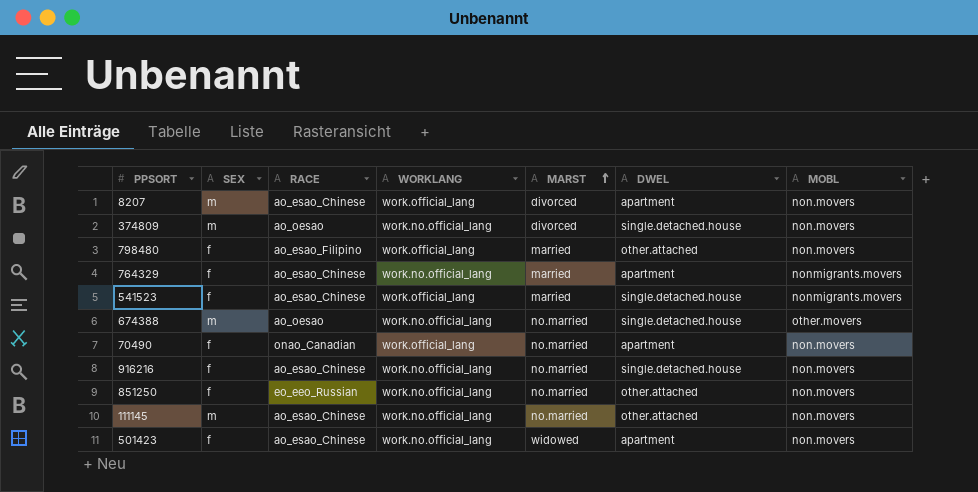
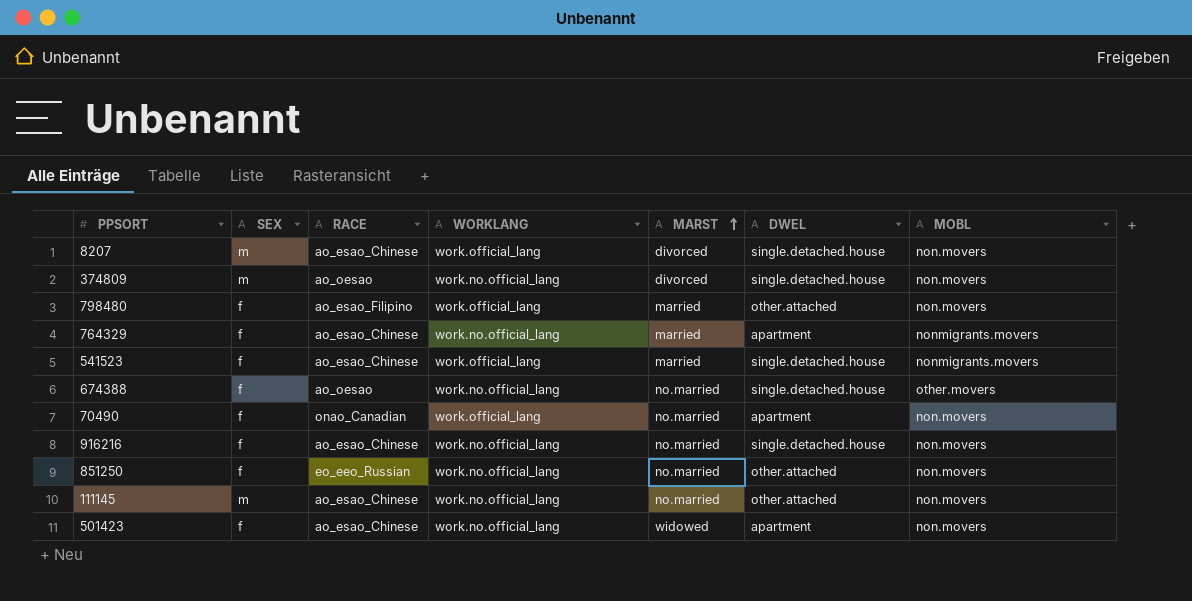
8207 | DWEL: apartment -> single.detached.house
674388 | SEX: m -> f

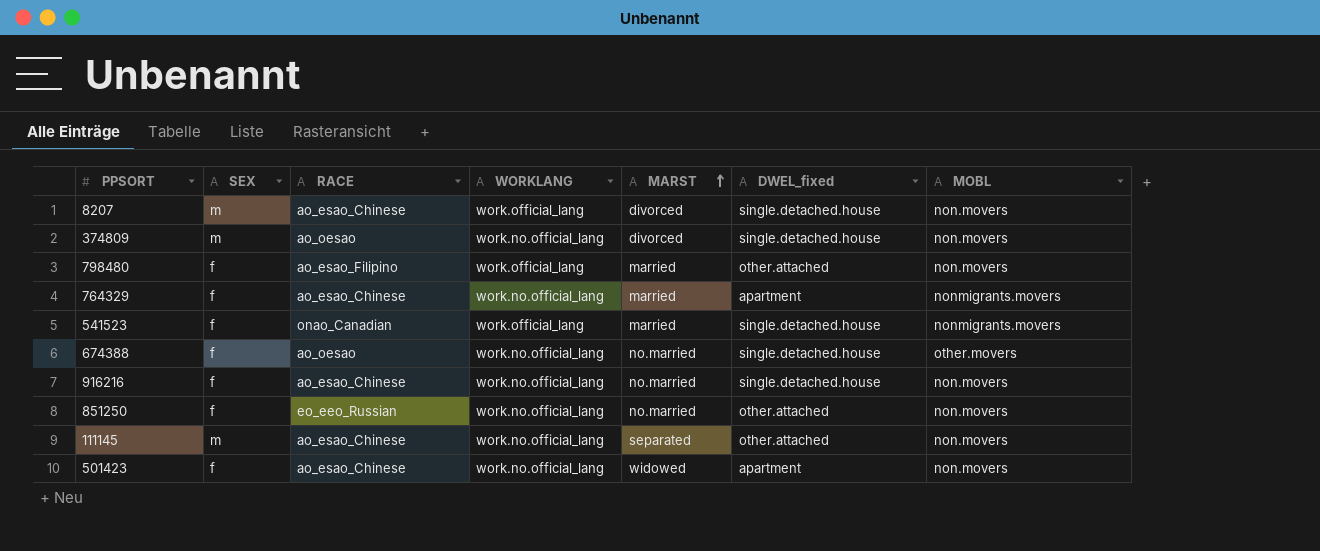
column name: DWEL -> DWEL_fixed
row 70490: f | onao_Canadian | work.official_lang | no.married | apartment | non.movers -> none
541523 | RACE: ao_esao_Chinese -> onao_Canadian
111145 | MARST: no.married -> separated

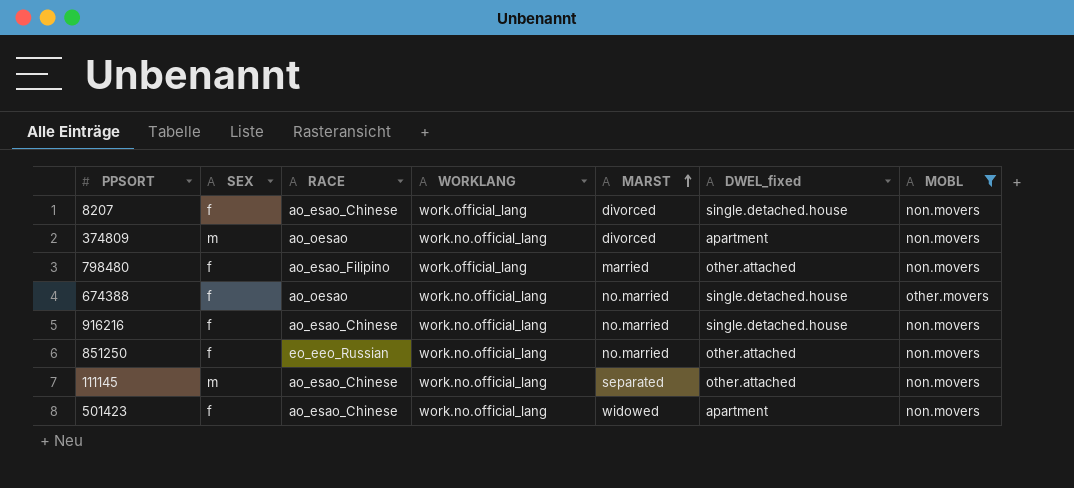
filter: none -> MOBL != nonmigrants.movers
8207 | SEX: m -> f
374809 | DWEL_fixed: single.detached.house -> apartment

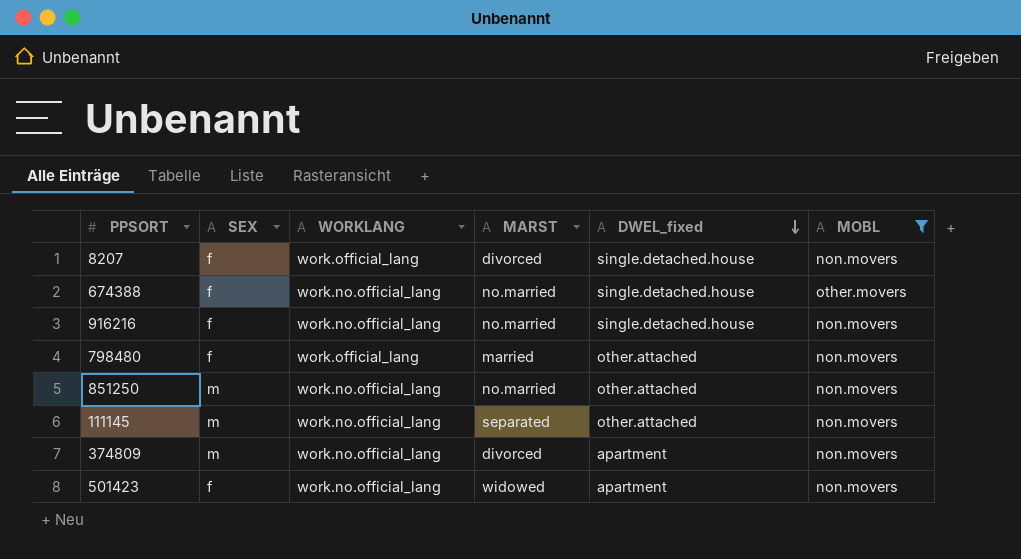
row order: MARST ascending -> DWEL_fixed descending
column RACE | position: 3 -> none
851250 | SEX: f -> m

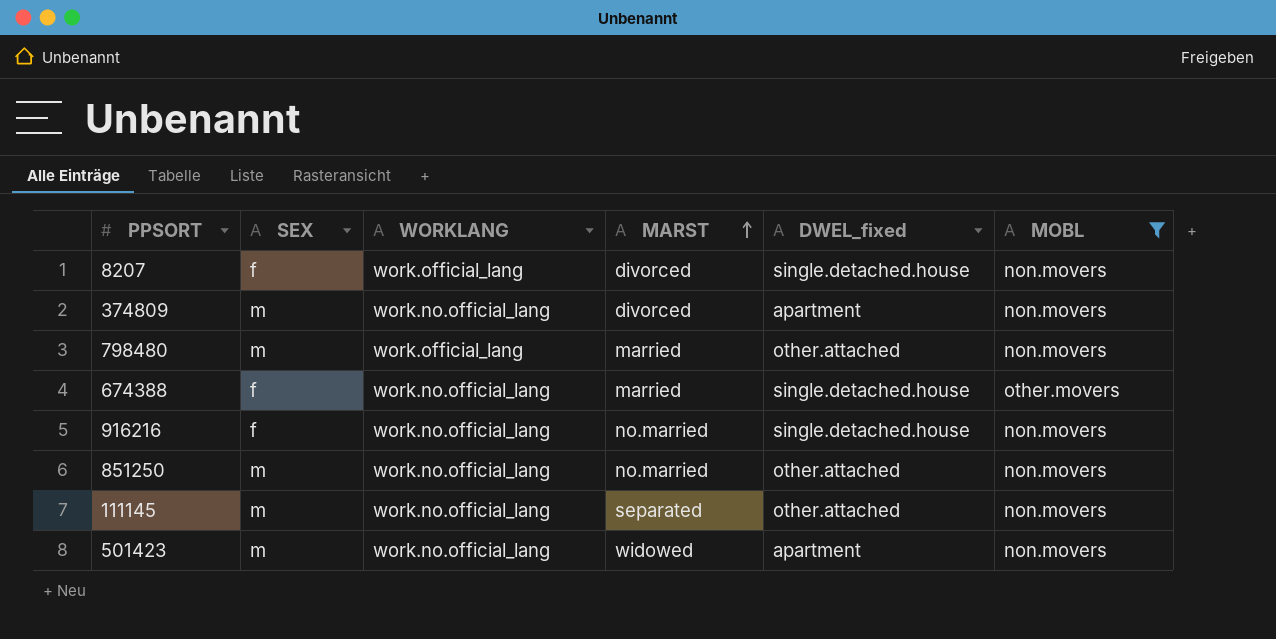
row order: DWEL_fixed descending -> MARST ascending
798480 | SEX: f -> m
674388 | MARST: no.married -> married
501423 | SEX: f -> m

